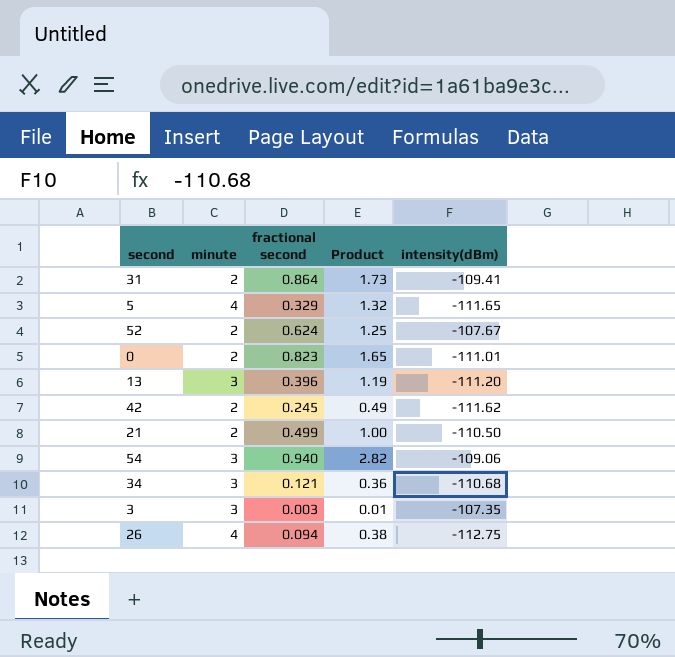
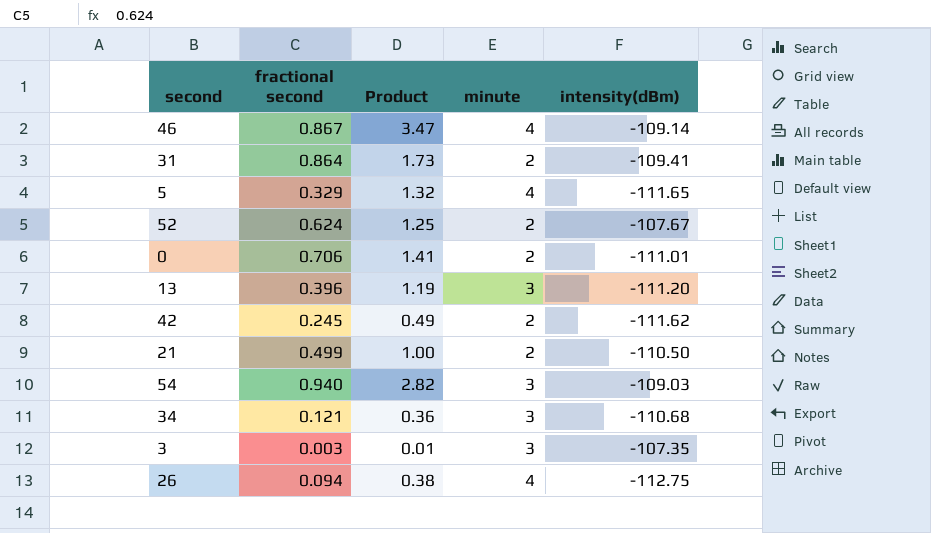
column minute | position: 2 -> 4
row 46: none -> 0.867 | 3.47 | 4 | -109.14
0 | fractional second: 0.823 -> 0.706
0 | Product: 1.65 -> 1.41
54 | intensity(dBm): -109.06 -> -109.03

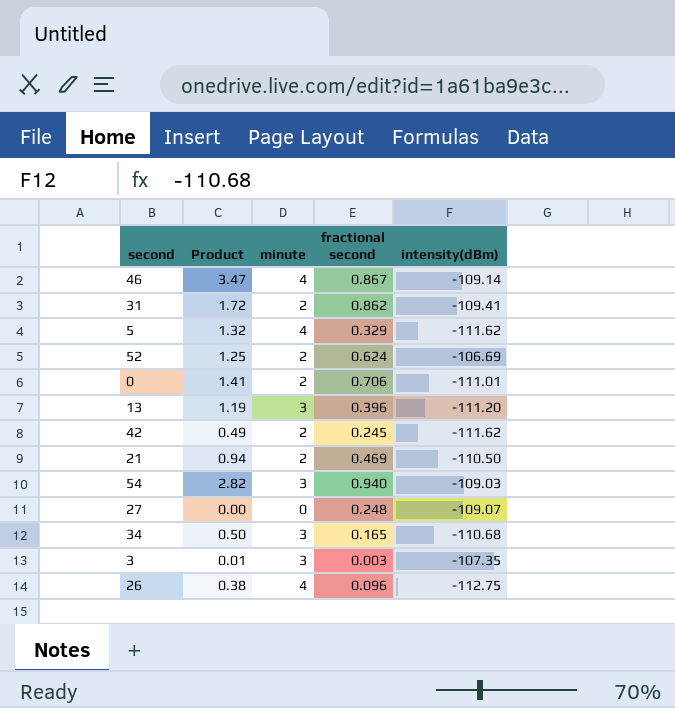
column fractional second | position: 2 -> 4
31 | Product: 1.73 -> 1.72
31 | fractional second: 0.864 -> 0.862
5 | intensity(dBm): -111.65 -> -111.62
52 | intensity(dBm): -107.67 -> -106.69
21 | Product: 1.00 -> 0.94
21 | fractional second: 0.499 -> 0.469
row 27: none -> 0.00 | 0 | 0.248 | -109.07
34 | Product: 0.36 -> 0.50
34 | fractional second: 0.121 -> 0.165
26 | fractional second: 0.094 -> 0.096

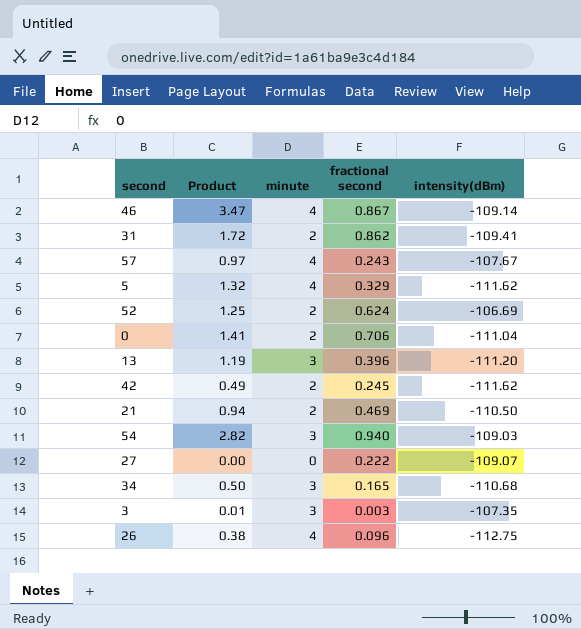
row 57: none -> 0.97 | 4 | 0.243 | -107.67
0 | intensity(dBm): -111.01 -> -111.04
27 | fractional second: 0.248 -> 0.222

